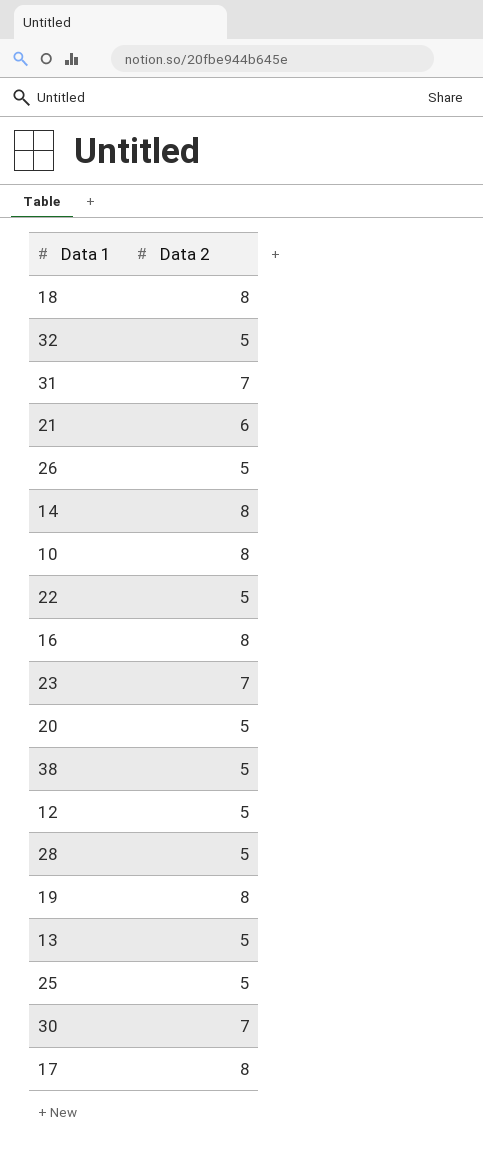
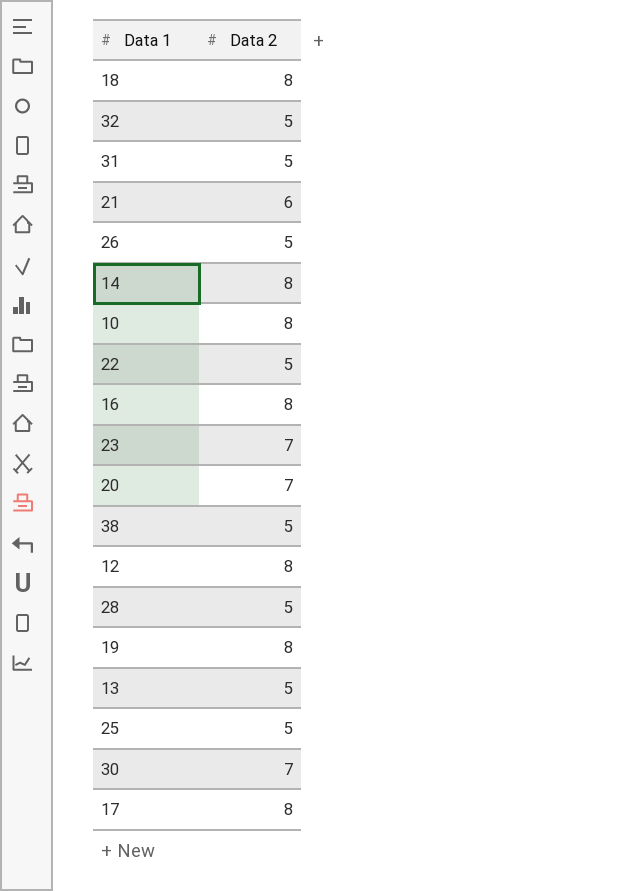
31 | Data 2: 7 -> 5
20 | Data 2: 5 -> 7
12 | Data 2: 5 -> 8

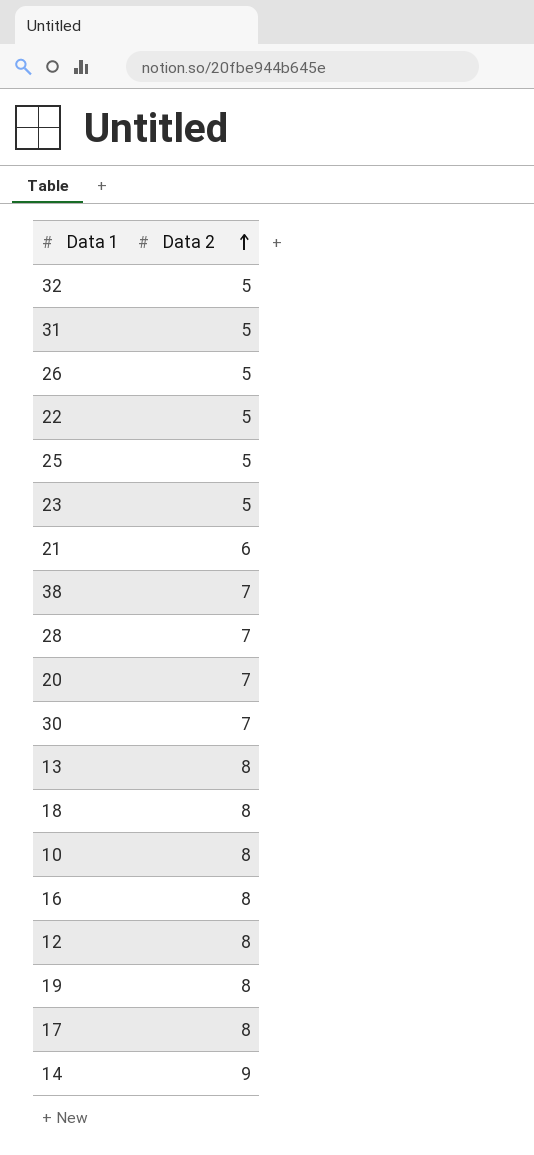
row order: none -> Data 2 ascending
23 | Data 2: 7 -> 5
38 | Data 2: 5 -> 7
28 | Data 2: 5 -> 7
13 | Data 2: 5 -> 8
14 | Data 2: 8 -> 9

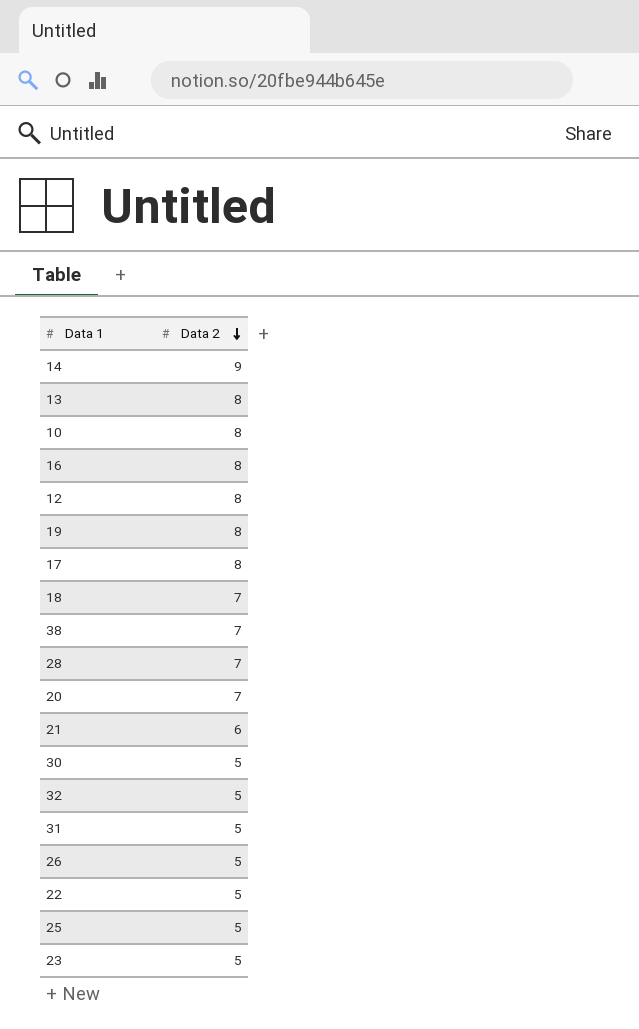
row order: Data 2 ascending -> Data 2 descending
18 | Data 2: 8 -> 7
30 | Data 2: 7 -> 5

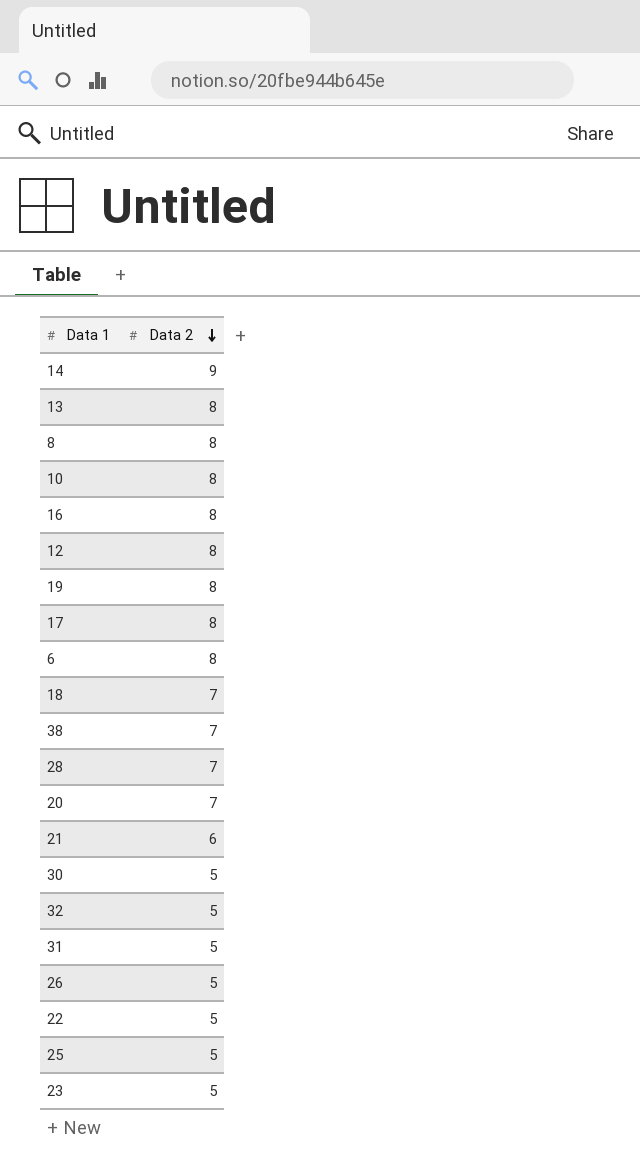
row 8: none -> 8
row 6: none -> 8

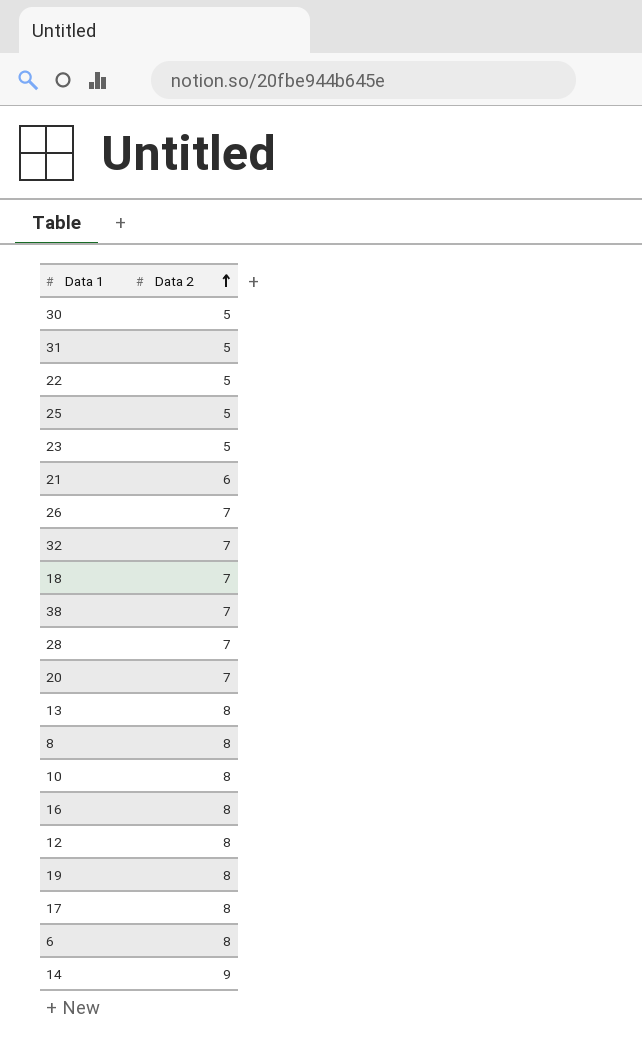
row order: Data 2 descending -> Data 2 ascending
26 | Data 2: 5 -> 7
32 | Data 2: 5 -> 7

